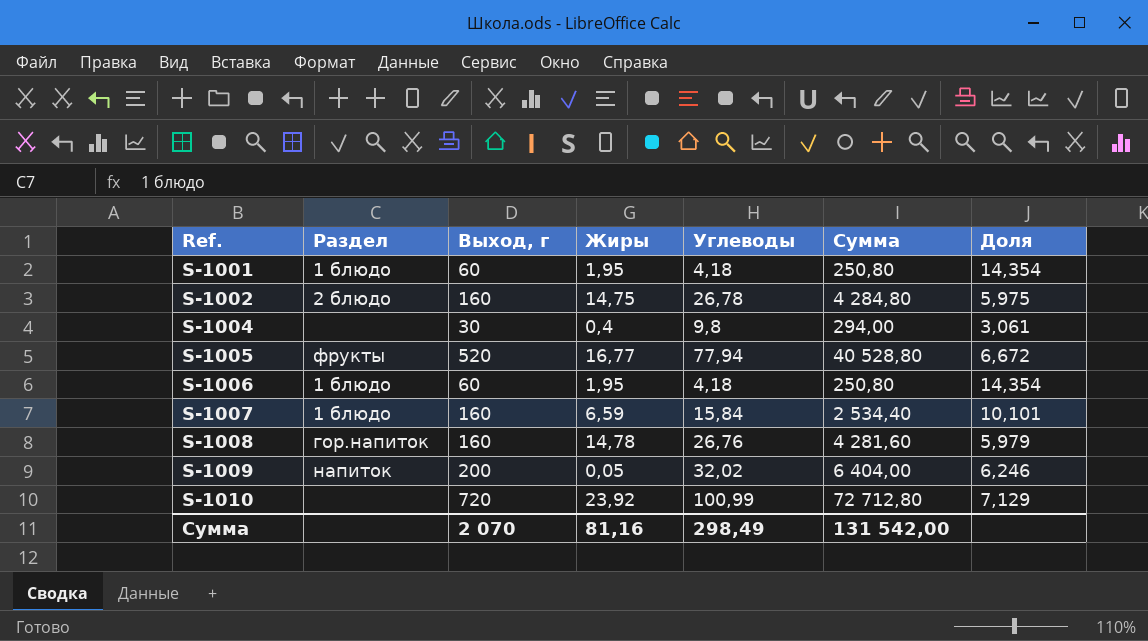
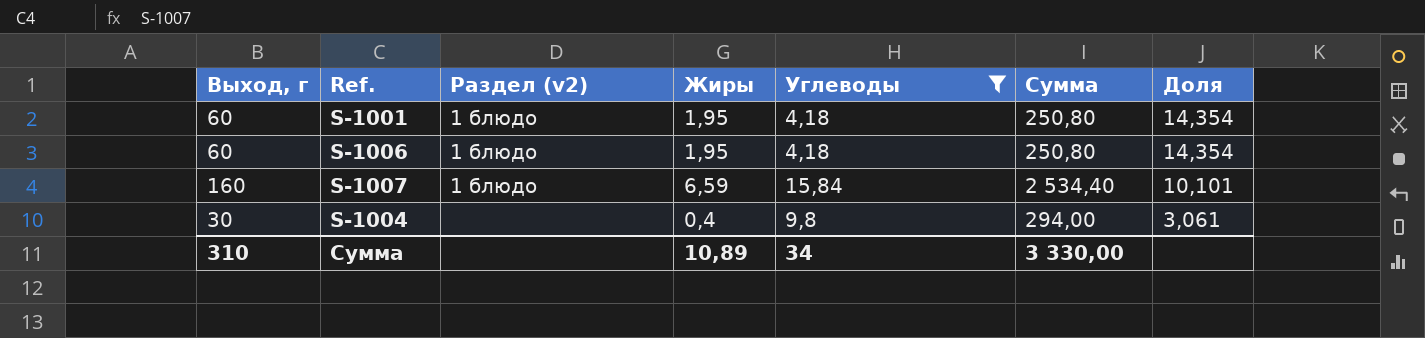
filter: none -> Углеводы <= 15,84
row order: Ref. ascending -> Доля descending
column Выход, г | position: 3 -> 1
column name: Раздел -> Раздел (v2)
Сумма | Выход, г: 2 070 -> 310
Сумма | Жиры: 81,16 -> 10,89
Сумма | Углеводы: 298,49 -> 34
Сумма | Сумма: 131 542,00 -> 3 330,00

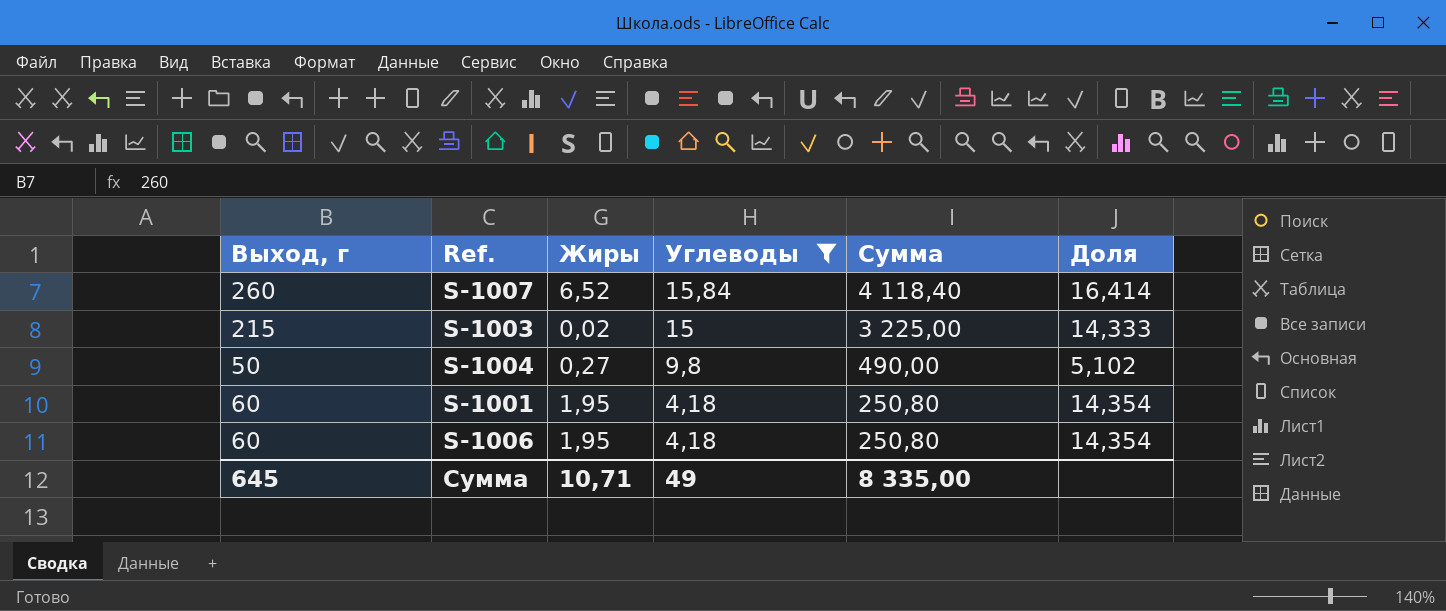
row order: Доля descending -> Углеводы descending
column Раздел (v2) | position: 3 -> none
S-1007 | Выход, г: 160 -> 260
S-1007 | Жиры: 6,59 -> 6,52
S-1007 | Сумма: 2 534,40 -> 4 118,40
S-1007 | Доля: 10,101 -> 16,414
row S-1003: none -> 215 | 0,02 | 15 | 3 225,00 | 14,333
S-1004 | Выход, г: 30 -> 50
S-1004 | Жиры: 0,4 -> 0,27
S-1004 | Сумма: 294,00 -> 490,00
S-1004 | Доля: 3,061 -> 5,102
Сумма | Выход, г: 310 -> 645
Сумма | Жиры: 10,89 -> 10,71
Сумма | Углеводы: 34 -> 49
Сумма | Сумма: 3 330,00 -> 8 335,00

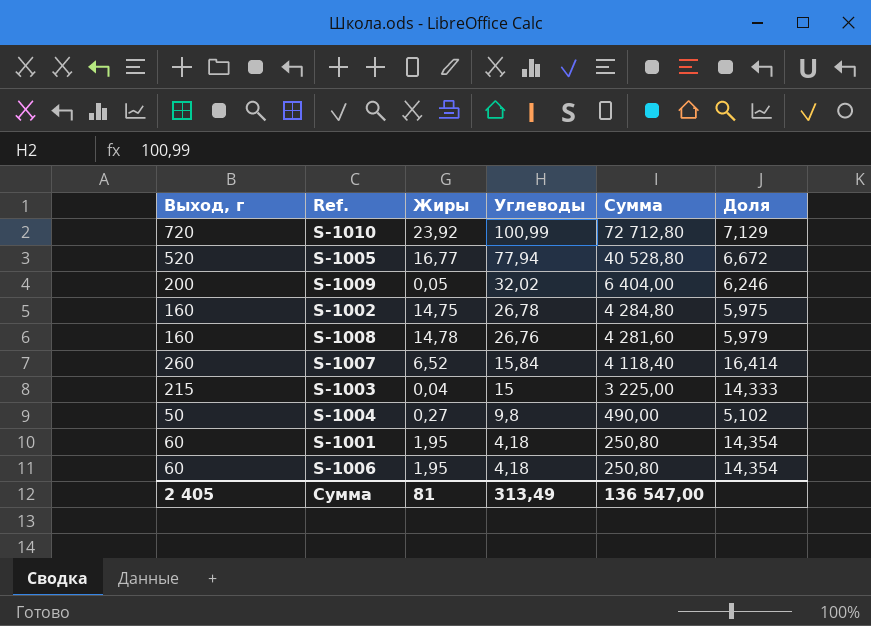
filter: Углеводы <= 15,84 -> none
S-1003 | Жиры: 0,02 -> 0,04
Сумма | Выход, г: 645 -> 2 405
Сумма | Жиры: 10,71 -> 81
Сумма | Углеводы: 49 -> 313,49
Сумма | Сумма: 8 335,00 -> 136 547,00

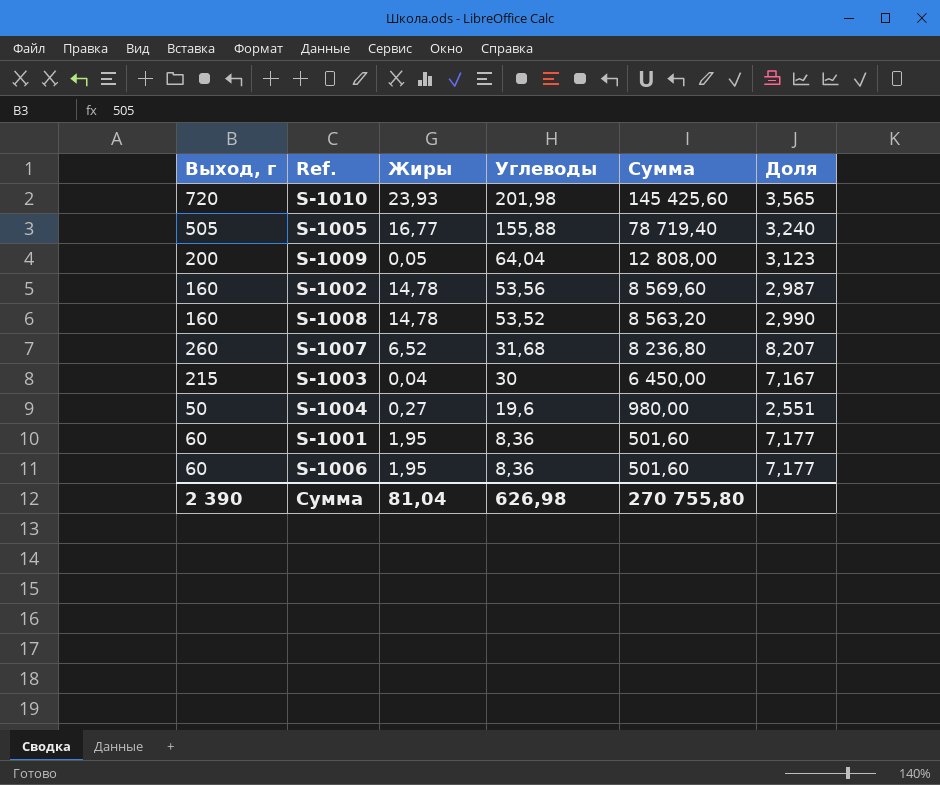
S-1010 | Жиры: 23,92 -> 23,93
S-1010 | Углеводы: 100,99 -> 201,98
S-1010 | Сумма: 72 712,80 -> 145 425,60
S-1010 | Доля: 7,129 -> 3,565
S-1005 | Выход, г: 520 -> 505
S-1005 | Углеводы: 77,94 -> 155,88
S-1005 | Сумма: 40 528,80 -> 78 719,40
S-1005 | Доля: 6,672 -> 3,240
S-1009 | Углеводы: 32,02 -> 64,04
S-1009 | Сумма: 6 404,00 -> 12 808,00
S-1009 | Доля: 6,246 -> 3,123
S-1002 | Жиры: 14,75 -> 14,78
S-1002 | Углеводы: 26,78 -> 53,56
S-1002 | Сумма: 4 284,80 -> 8 569,60
S-1002 | Доля: 5,975 -> 2,987
S-1008 | Углеводы: 26,76 -> 53,52
S-1008 | Сумма: 4 281,60 -> 8 563,20
S-1008 | Доля: 5,979 -> 2,990
S-1007 | Углеводы: 15,84 -> 31,68
S-1007 | Сумма: 4 118,40 -> 8 236,80
S-1007 | Доля: 16,414 -> 8,207
S-1003 | Углеводы: 15 -> 30
S-1003 | Сумма: 3 225,00 -> 6 450,00
S-1003 | Доля: 14,333 -> 7,167
S-1004 | Углеводы: 9,8 -> 19,6
S-1004 | Сумма: 490,00 -> 980,00
S-1004 | Доля: 5,102 -> 2,551
S-1001 | Углеводы: 4,18 -> 8,36
S-1001 | Сумма: 250,80 -> 501,60
S-1001 | Доля: 14,354 -> 7,177
S-1006 | Углеводы: 4,18 -> 8,36
S-1006 | Сумма: 250,80 -> 501,60
S-1006 | Доля: 14,354 -> 7,177
Сумма | Выход, г: 2 405 -> 2 390
Сумма | Жиры: 81 -> 81,04
Сумма | Углеводы: 313,49 -> 626,98
Сумма | Сумма: 136 547,00 -> 270 755,80

